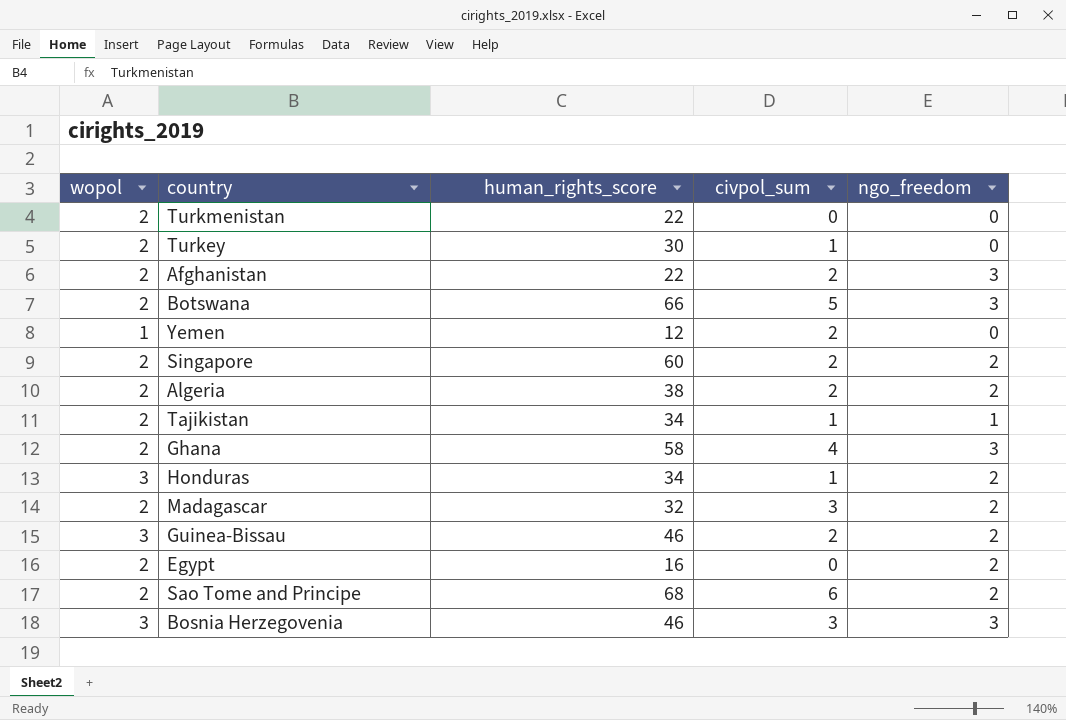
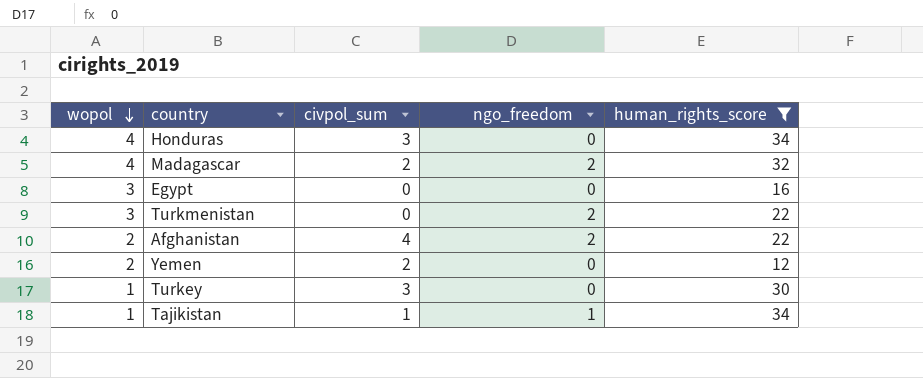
filter: none -> human_rights_score <= 34
row order: none -> wopol descending
column human_rights_score | position: 3 -> 5
Honduras | wopol: 3 -> 4
Honduras | civpol_sum: 1 -> 3
Honduras | ngo_freedom: 2 -> 0
Madagascar | wopol: 2 -> 4
Madagascar | civpol_sum: 3 -> 2
Egypt | wopol: 2 -> 3
Egypt | ngo_freedom: 2 -> 0
Turkmenistan | wopol: 2 -> 3
Turkmenistan | ngo_freedom: 0 -> 2
Afghanistan | civpol_sum: 2 -> 4
Afghanistan | ngo_freedom: 3 -> 2
Yemen | wopol: 1 -> 2
Turkey | wopol: 2 -> 1
Turkey | civpol_sum: 1 -> 3
Tajikistan | wopol: 2 -> 1

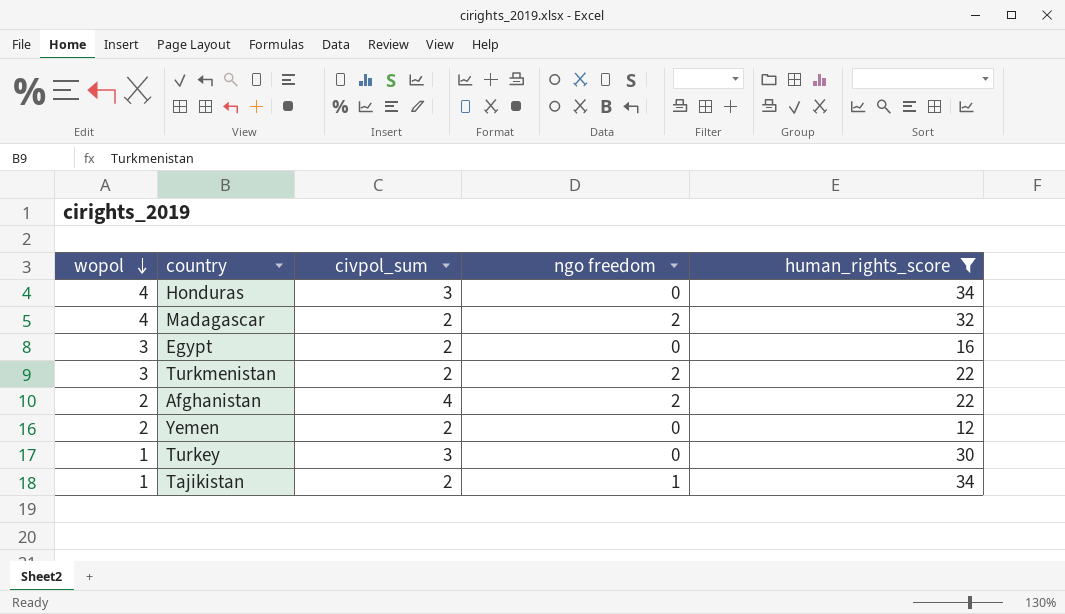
column name: ngo_freedom -> ngo freedom
Egypt | civpol_sum: 0 -> 2
Turkmenistan | civpol_sum: 0 -> 2
Tajikistan | civpol_sum: 1 -> 2

